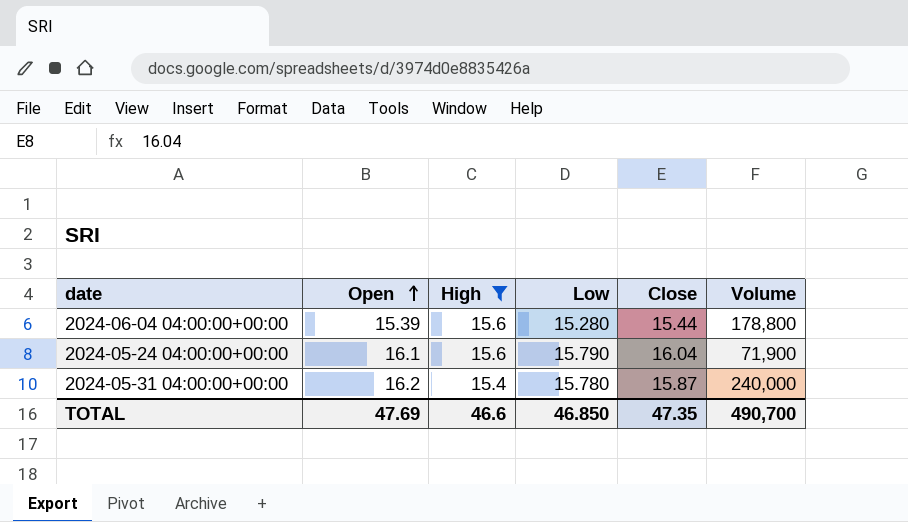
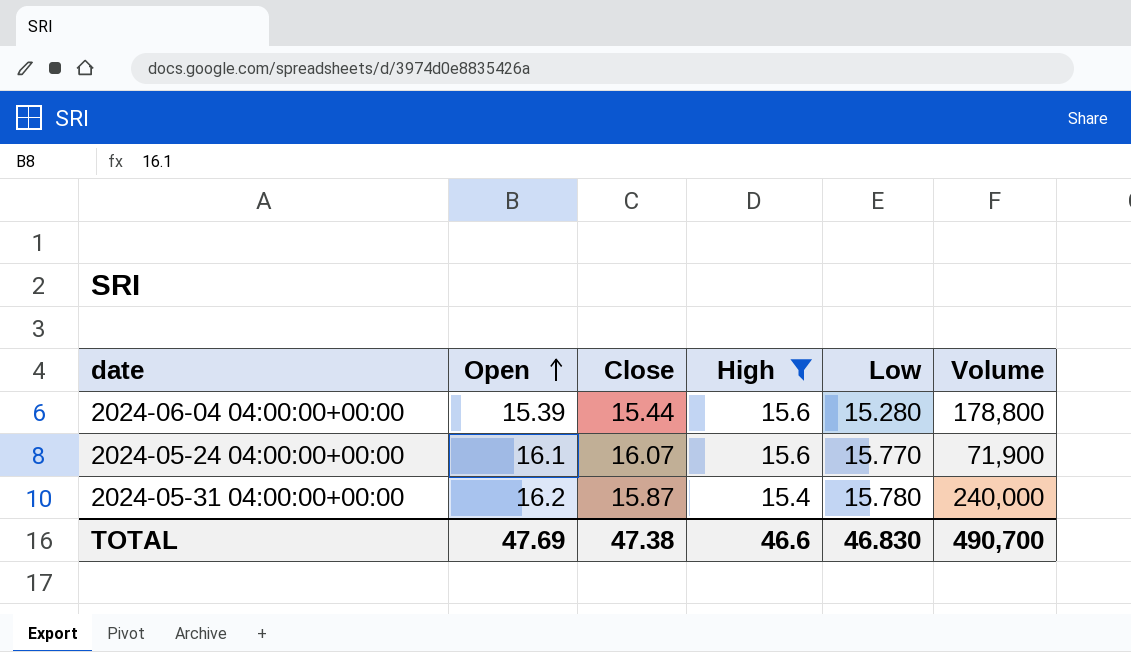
column Close | position: 5 -> 3
2024-05-24 04:00:00+00:00 | Close: 16.04 -> 16.07
2024-05-24 04:00:00+00:00 | Low: 15.790 -> 15.770
TOTAL | Close: 47.35 -> 47.38
TOTAL | Low: 46.850 -> 46.830

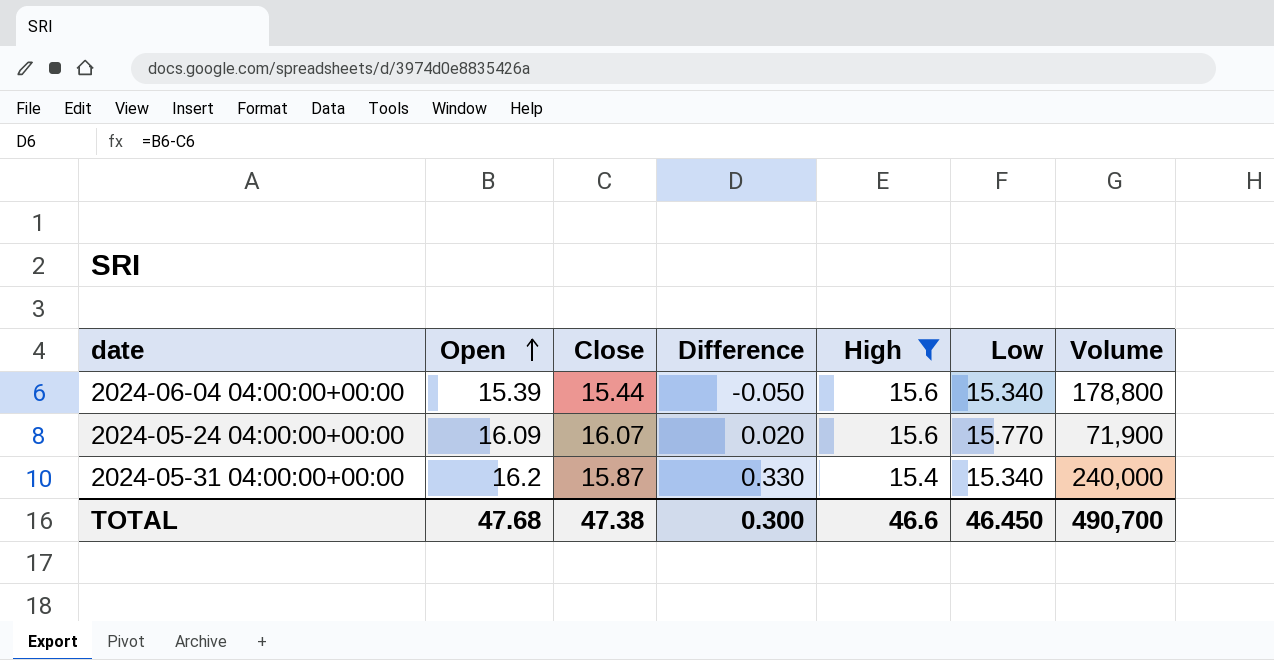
column Difference | formula: none -> [Open] - [Close]
2024-06-04 04:00:00+00:00 | Low: 15.280 -> 15.340
2024-05-24 04:00:00+00:00 | Open: 16.1 -> 16.09
2024-05-31 04:00:00+00:00 | Low: 15.780 -> 15.340
TOTAL | Open: 47.69 -> 47.68
TOTAL | Low: 46.830 -> 46.450

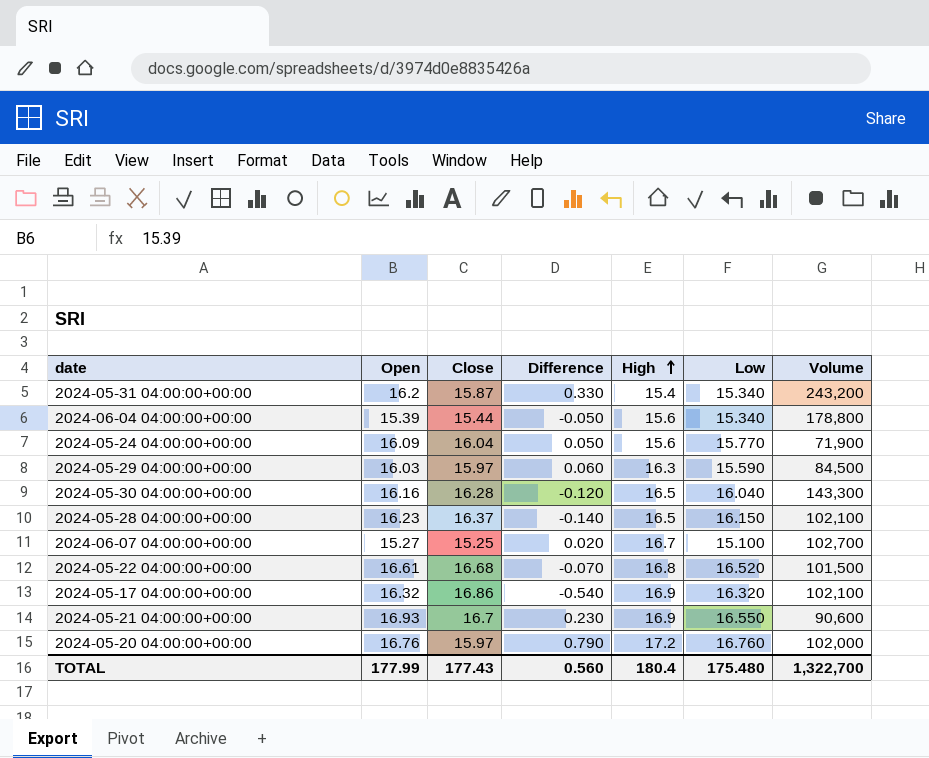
filter: High <= 15.6 -> none
row order: Open ascending -> High ascending
2024-05-31 04:00:00+00:00 | Volume: 240,000 -> 243,200
2024-05-24 04:00:00+00:00 | Close: 16.07 -> 16.04
2024-05-24 04:00:00+00:00 | Difference: 0.020 -> 0.050
TOTAL | Open: 47.68 -> 177.99
TOTAL | Close: 47.38 -> 177.43
TOTAL | Difference: 0.300 -> 0.560
TOTAL | High: 46.6 -> 180.4
TOTAL | Low: 46.450 -> 175.480
TOTAL | Volume: 490,700 -> 1,322,700

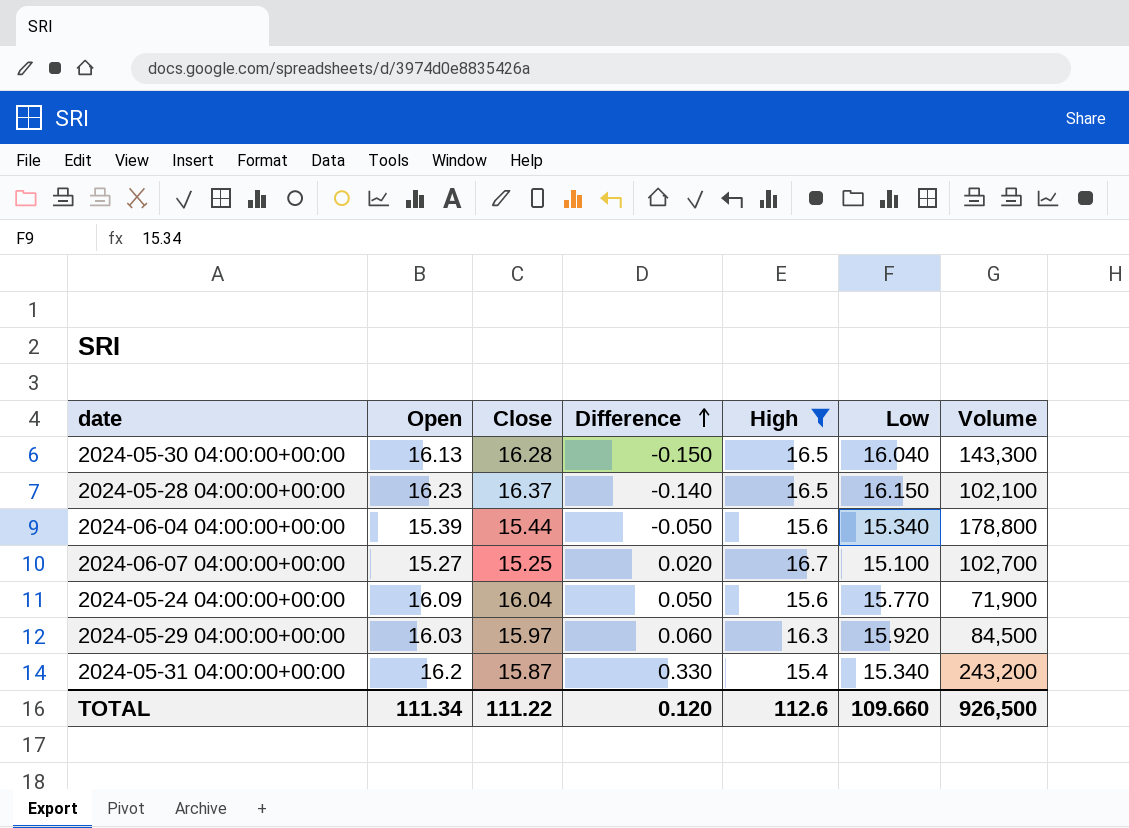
filter: none -> High <= 16.7
row order: High ascending -> Difference ascending
2024-05-30 04:00:00+00:00 | Open: 16.16 -> 16.13
2024-05-30 04:00:00+00:00 | Difference: -0.120 -> -0.150
2024-05-29 04:00:00+00:00 | Low: 15.590 -> 15.920
TOTAL | Open: 177.99 -> 111.34
TOTAL | Close: 177.43 -> 111.22
TOTAL | Difference: 0.560 -> 0.120
TOTAL | High: 180.4 -> 112.6
TOTAL | Low: 175.480 -> 109.660
TOTAL | Volume: 1,322,700 -> 926,500

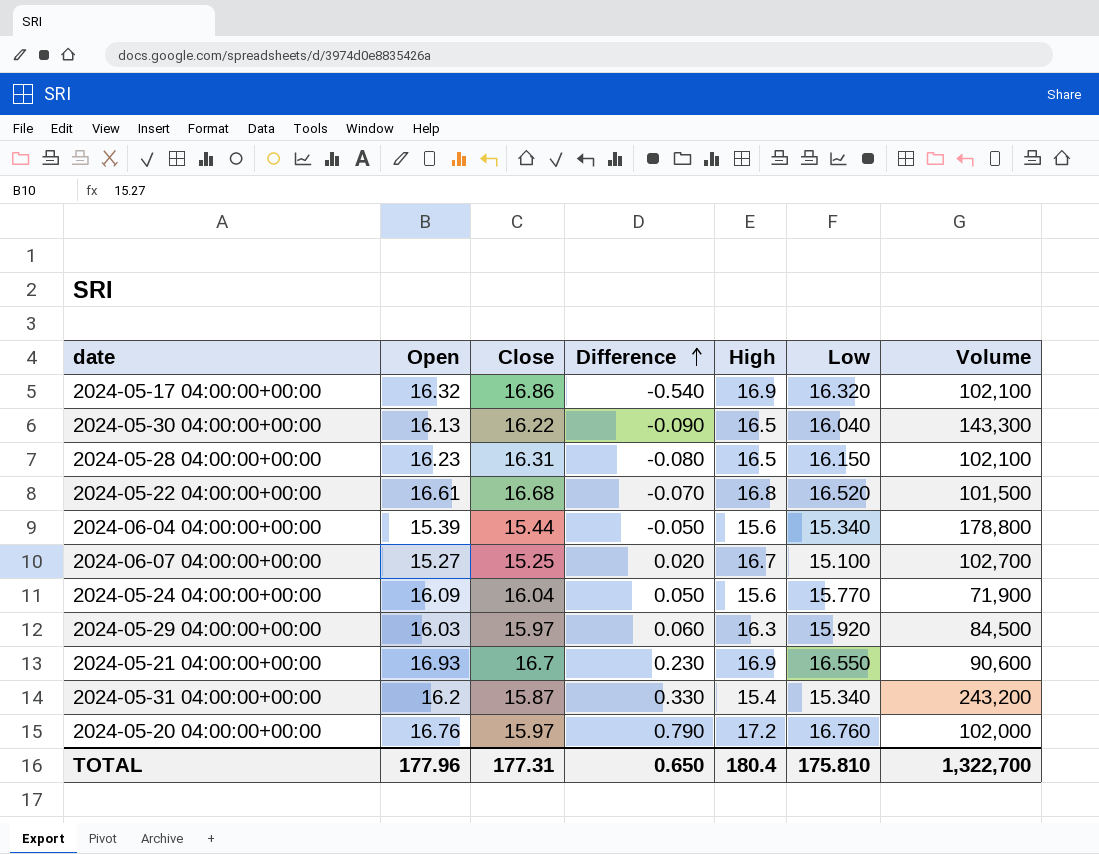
filter: High <= 16.7 -> none
2024-05-30 04:00:00+00:00 | Close: 16.28 -> 16.22
2024-05-30 04:00:00+00:00 | Difference: -0.150 -> -0.090
2024-05-28 04:00:00+00:00 | Close: 16.37 -> 16.31
2024-05-28 04:00:00+00:00 | Difference: -0.140 -> -0.080
TOTAL | Open: 111.34 -> 177.96
TOTAL | Close: 111.22 -> 177.31
TOTAL | Difference: 0.120 -> 0.650
TOTAL | High: 112.6 -> 180.4
TOTAL | Low: 109.660 -> 175.810
TOTAL | Volume: 926,500 -> 1,322,700

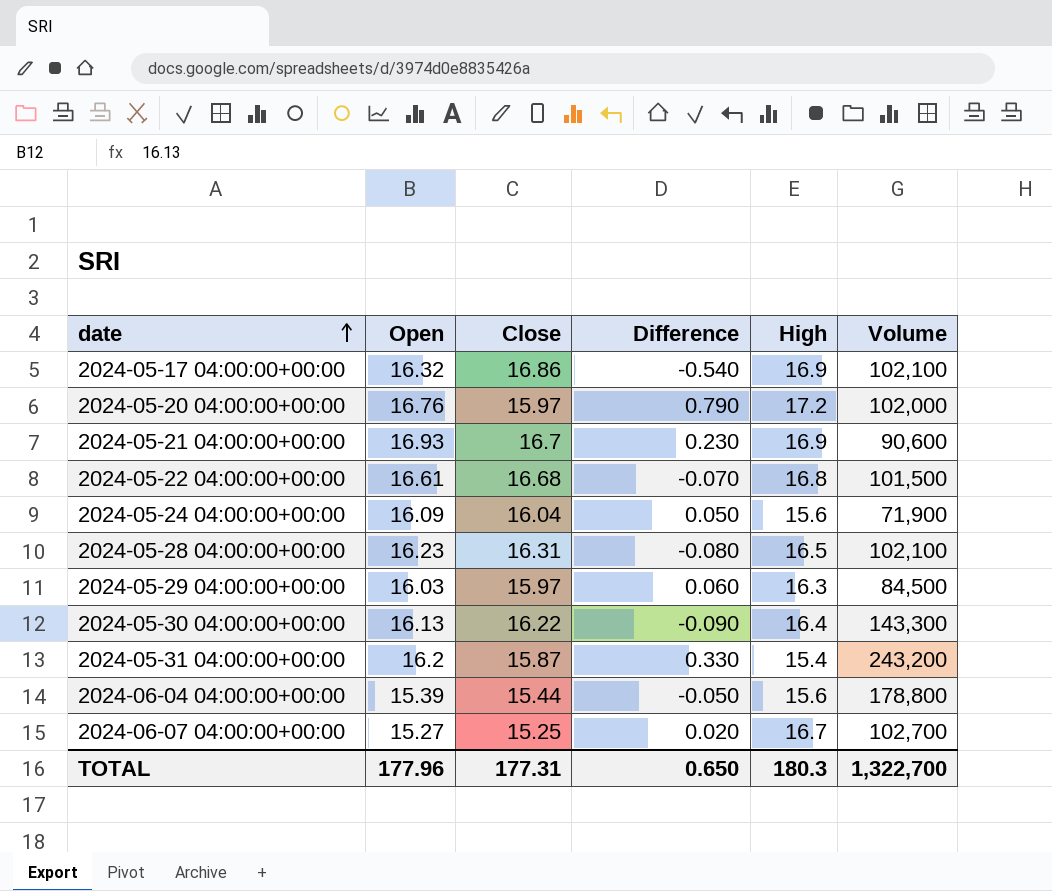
row order: Difference ascending -> date ascending
column Low | position: 6 -> none
2024-05-30 04:00:00+00:00 | High: 16.5 -> 16.4
TOTAL | High: 180.4 -> 180.3

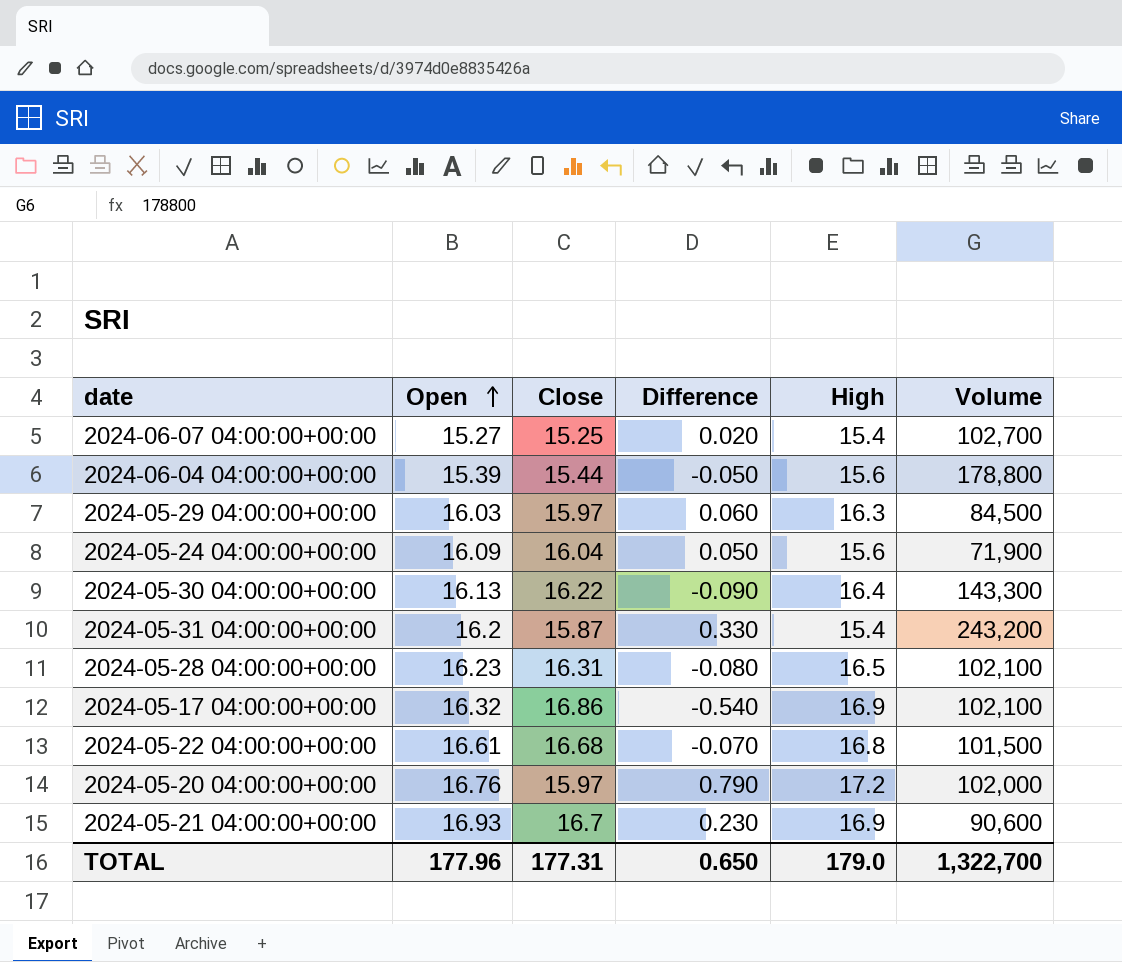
row order: date ascending -> Open ascending
2024-06-07 04:00:00+00:00 | High: 16.7 -> 15.4
TOTAL | High: 180.3 -> 179.0

